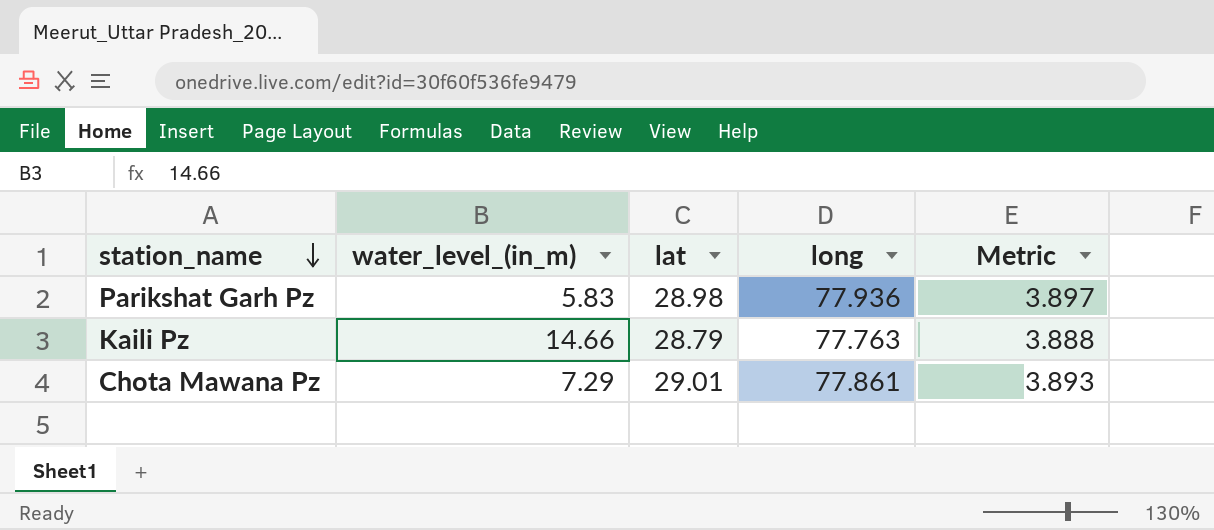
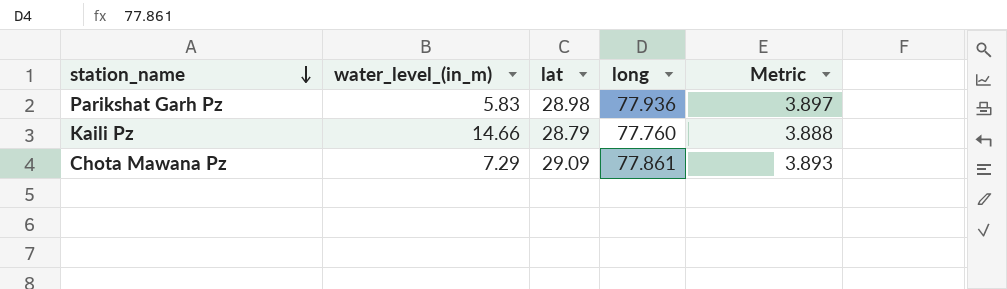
Kaili Pz | long: 77.763 -> 77.760
Chota Mawana Pz | lat: 29.01 -> 29.09

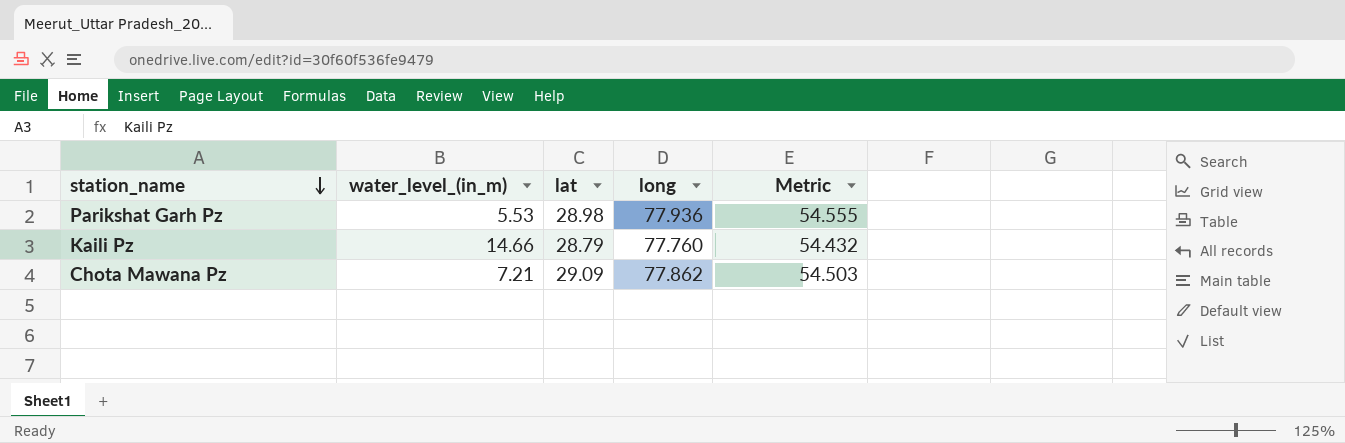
column Metric | formula: [long] * 0.05 -> [long] * 0.7
Parikshat Garh Pz | water_level_(in_m): 5.83 -> 5.53
Chota Mawana Pz | water_level_(in_m): 7.29 -> 7.21
Chota Mawana Pz | long: 77.861 -> 77.862

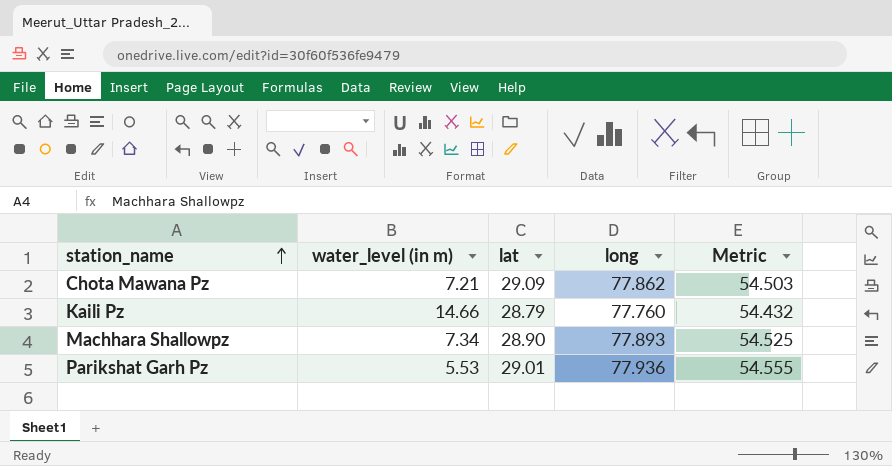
row order: station_name descending -> station_name ascending
column name: water_level_(in_m) -> water_level (in m)
row Machhara Shallowpz: none -> 7.34 | 28.90 | 77.893 | 54.525
Parikshat Garh Pz | lat: 28.98 -> 29.01

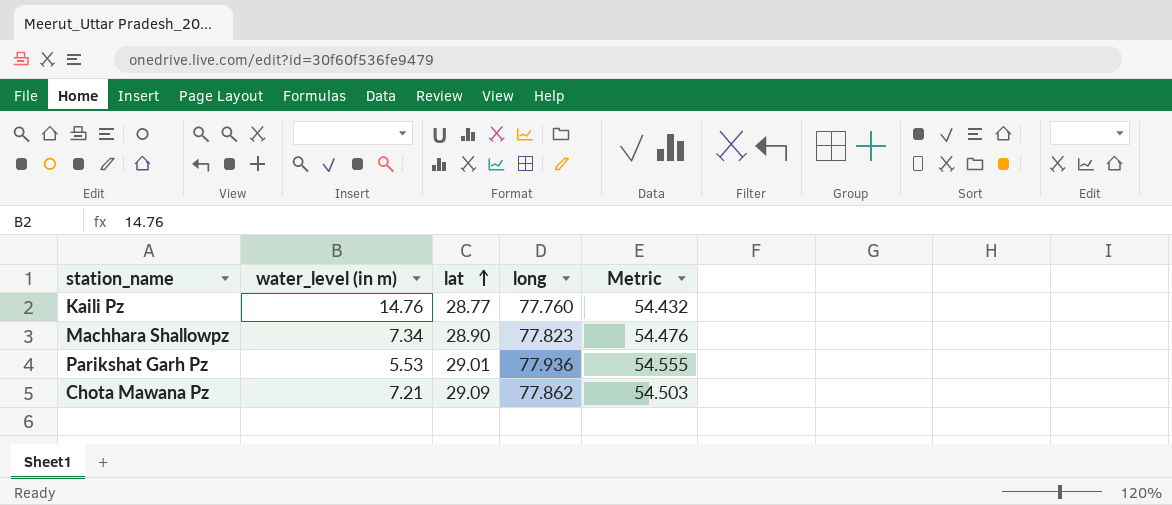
row order: station_name ascending -> lat ascending
Kaili Pz | water_level (in m): 14.66 -> 14.76
Kaili Pz | lat: 28.79 -> 28.77
Machhara Shallowpz | long: 77.893 -> 77.823
Machhara Shallowpz | Metric: 54.525 -> 54.476

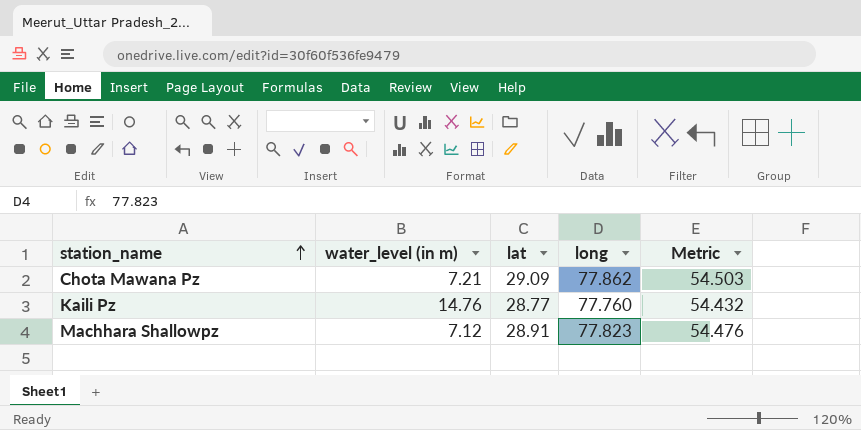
row order: lat ascending -> station_name ascending
row Parikshat Garh Pz: 5.53 | 29.01 | 77.936 | 54.555 -> none
Machhara Shallowpz | water_level (in m): 7.34 -> 7.12
Machhara Shallowpz | lat: 28.90 -> 28.91

